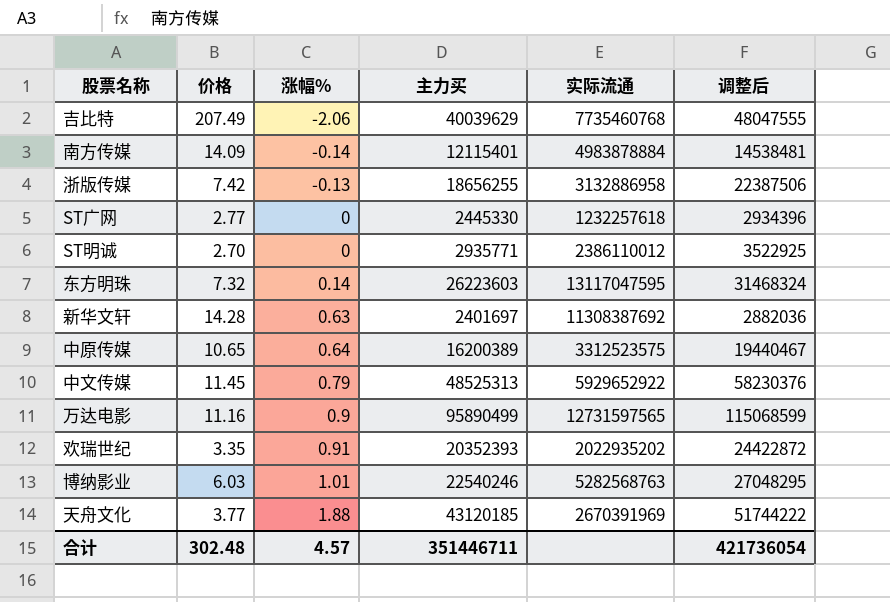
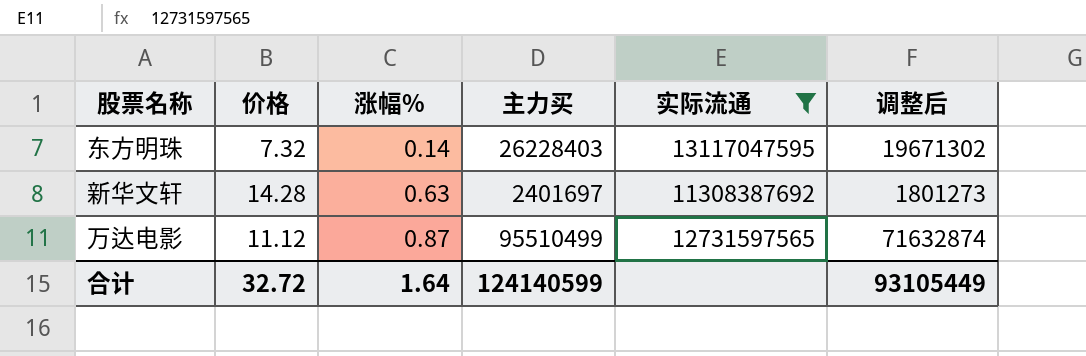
filter: none -> 实际流通 >= 11308387692
column 调整后 | formula: [主力买] * 1.2 -> [主力买] * 0.75
东方明珠 | 主力买: 26223603 -> 26228403
万达电影 | 价格: 11.16 -> 11.12
万达电影 | 涨幅%: 0.9 -> 0.87
万达电影 | 主力买: 95890499 -> 95510499
合计 | 价格: 302.48 -> 32.72
合计 | 涨幅%: 4.57 -> 1.64
合计 | 主力买: 351446711 -> 124140599
合计 | 调整后: 421736054 -> 93105449

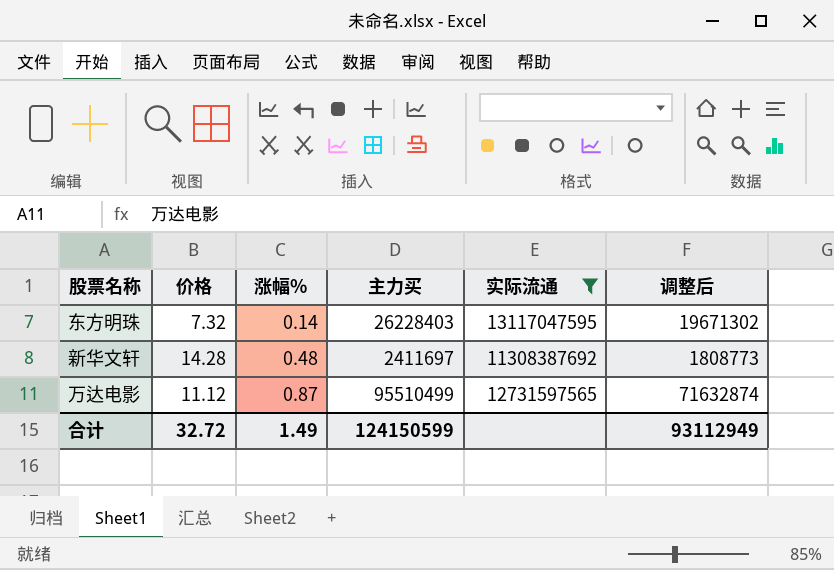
新华文轩 | 涨幅%: 0.63 -> 0.48
新华文轩 | 主力买: 2401697 -> 2411697
新华文轩 | 调整后: 1801273 -> 1808773
合计 | 涨幅%: 1.64 -> 1.49
合计 | 主力买: 124140599 -> 124150599
合计 | 调整后: 93105449 -> 93112949

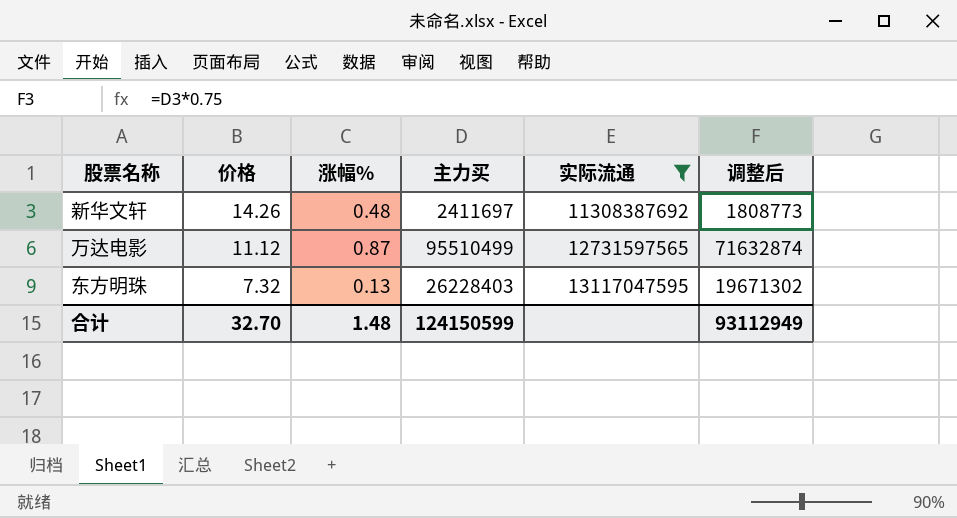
row order: 涨幅% ascending -> 价格 descending
新华文轩 | 价格: 14.28 -> 14.26
东方明珠 | 涨幅%: 0.14 -> 0.13
合计 | 价格: 32.72 -> 32.70
合计 | 涨幅%: 1.49 -> 1.48

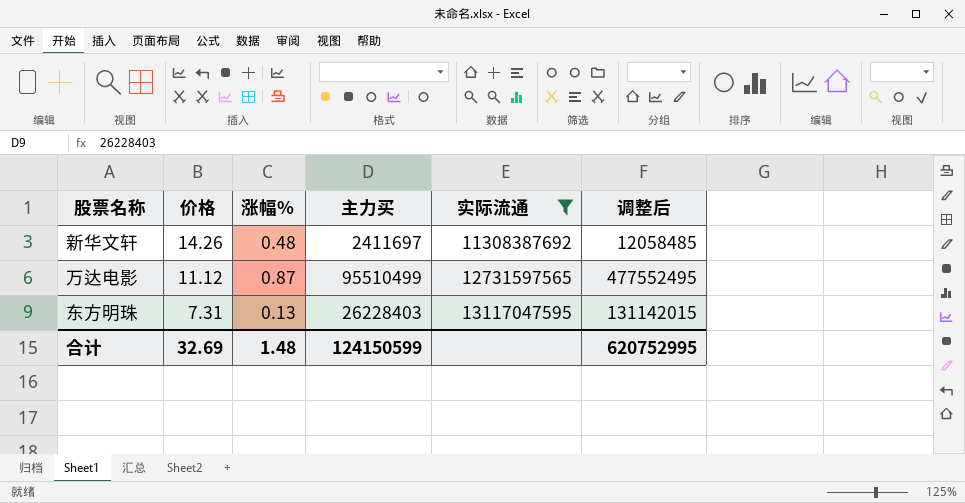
column 调整后 | formula: [主力买] * 0.75 -> [主力买] * 5
东方明珠 | 价格: 7.32 -> 7.31
合计 | 价格: 32.70 -> 32.69
合计 | 调整后: 93112949 -> 620752995

